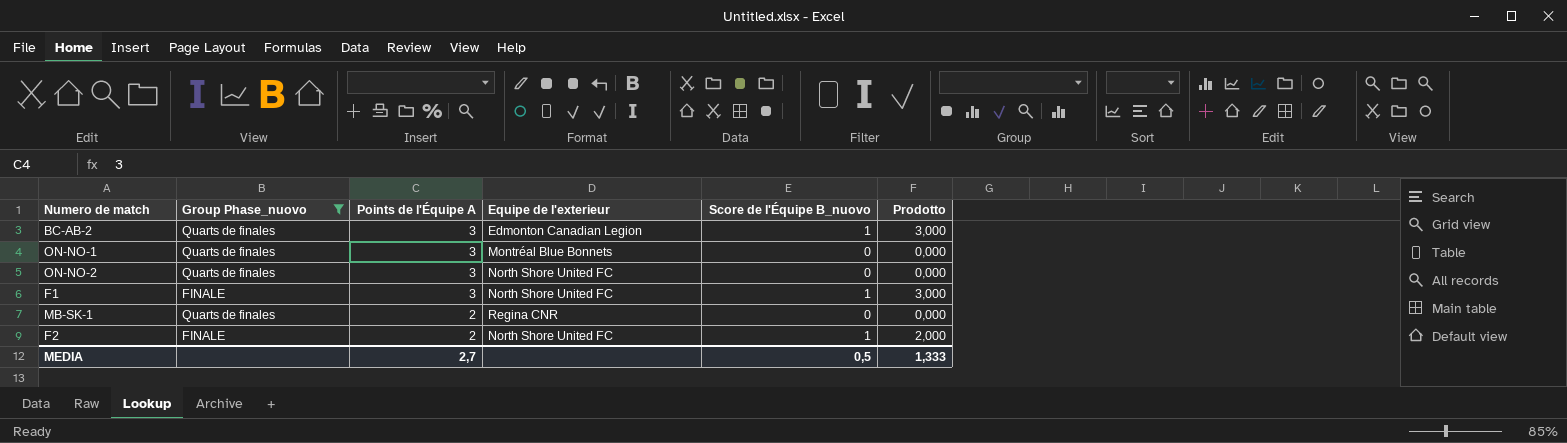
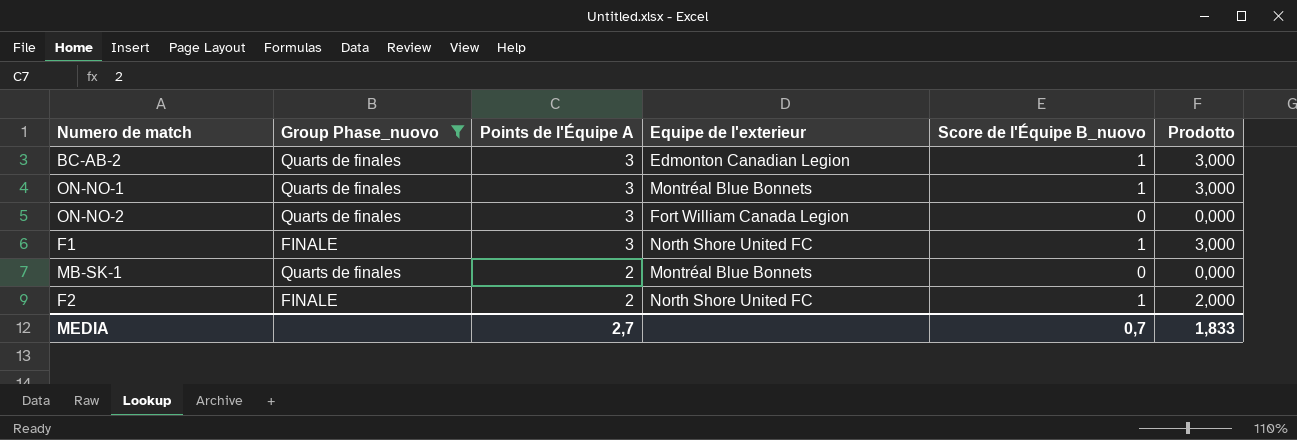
ON-NO-1 | Score de l'Équipe B_nuovo: 0 -> 1
ON-NO-1 | Prodotto: 0,000 -> 3,000
ON-NO-2 | Equipe de l'exterieur: North Shore United FC -> Fort William Canada Legion
MB-SK-1 | Equipe de l'exterieur: Regina CNR -> Montréal Blue Bonnets
MEDIA | Score de l'Équipe B_nuovo: 0,5 -> 0,7
MEDIA | Prodotto: 1,333 -> 1,833

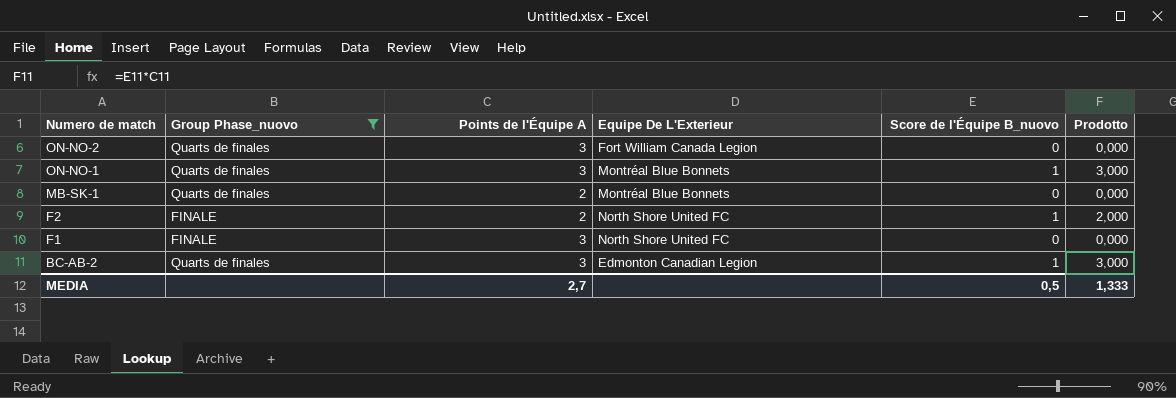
row order: Points de l'Équipe A descending -> Numero de match descending
column name: Equipe de l'exterieur -> Equipe De L'Exterieur
F1 | Score de l'Équipe B_nuovo: 1 -> 0
F1 | Prodotto: 3,000 -> 0,000
MEDIA | Score de l'Équipe B_nuovo: 0,7 -> 0,5
MEDIA | Prodotto: 1,833 -> 1,333

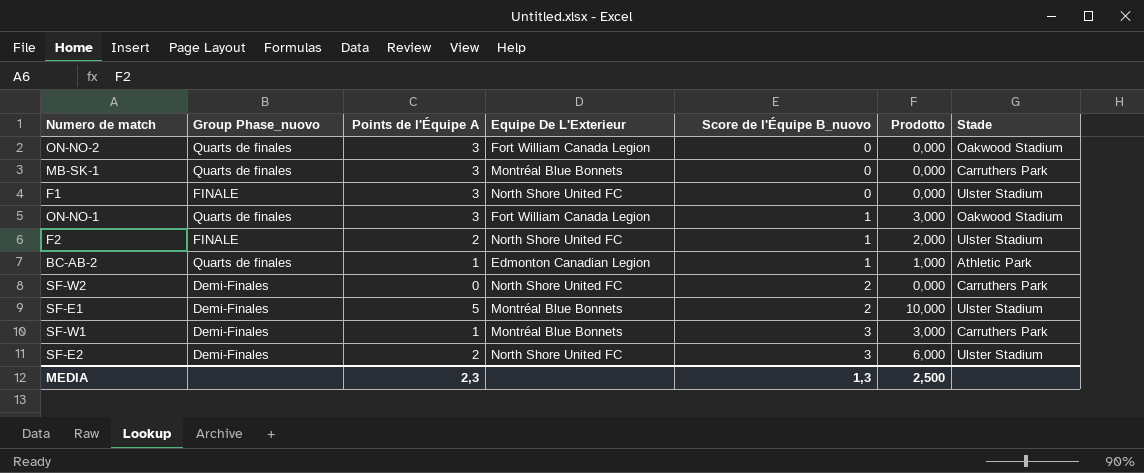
filter: Group Phase_nuovo != Demi-Finales -> none
row order: Numero de match descending -> Score de l'Équipe B_nuovo ascending
column Stade | position: none -> 7
MB-SK-1 | Points de l'Équipe A: 2 -> 3
ON-NO-1 | Equipe De L'Exterieur: Montréal Blue Bonnets -> Fort William Canada Legion
BC-AB-2 | Points de l'Équipe A: 3 -> 1
BC-AB-2 | Prodotto: 3,000 -> 1,000
MEDIA | Points de l'Équipe A: 2,7 -> 2,3
MEDIA | Score de l'Équipe B_nuovo: 0,5 -> 1,3
MEDIA | Prodotto: 1,333 -> 2,500

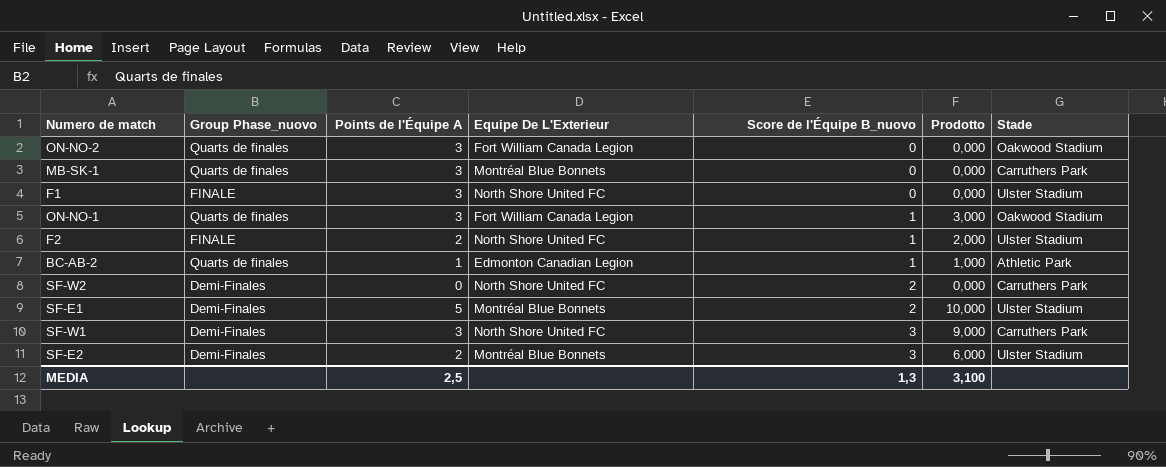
SF-W1 | Points de l'Équipe A: 1 -> 3
SF-W1 | Equipe De L'Exterieur: Montréal Blue Bonnets -> North Shore United FC
SF-W1 | Prodotto: 3,000 -> 9,000
SF-E2 | Equipe De L'Exterieur: North Shore United FC -> Montréal Blue Bonnets
MEDIA | Points de l'Équipe A: 2,3 -> 2,5
MEDIA | Prodotto: 2,500 -> 3,100

